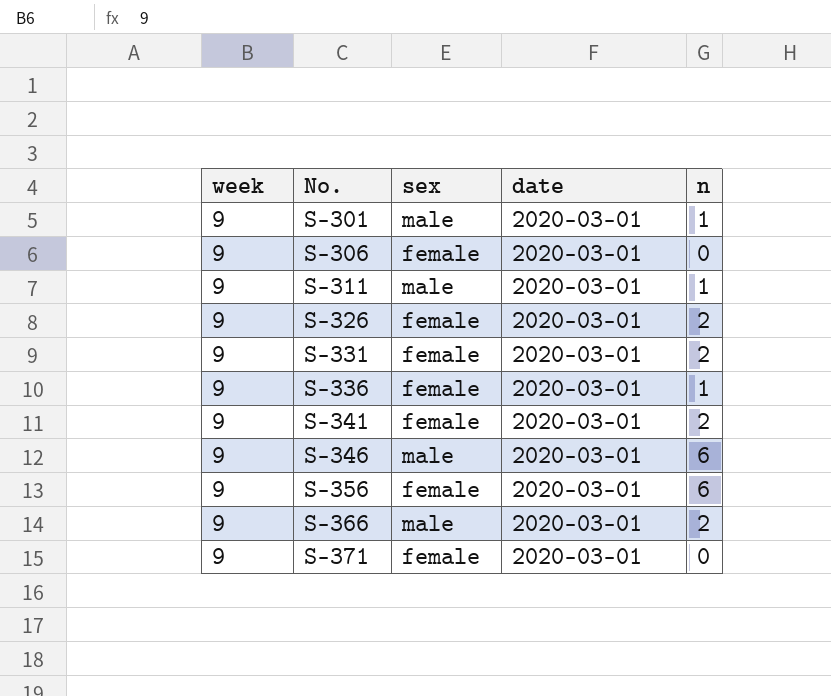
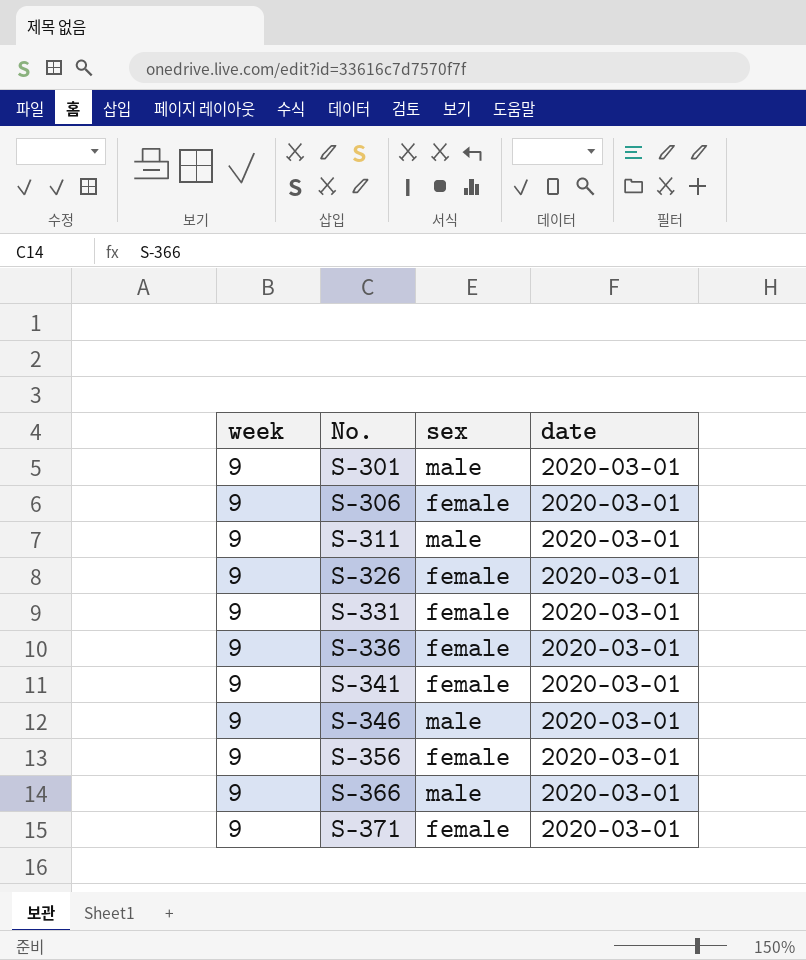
column n | position: 5 -> none

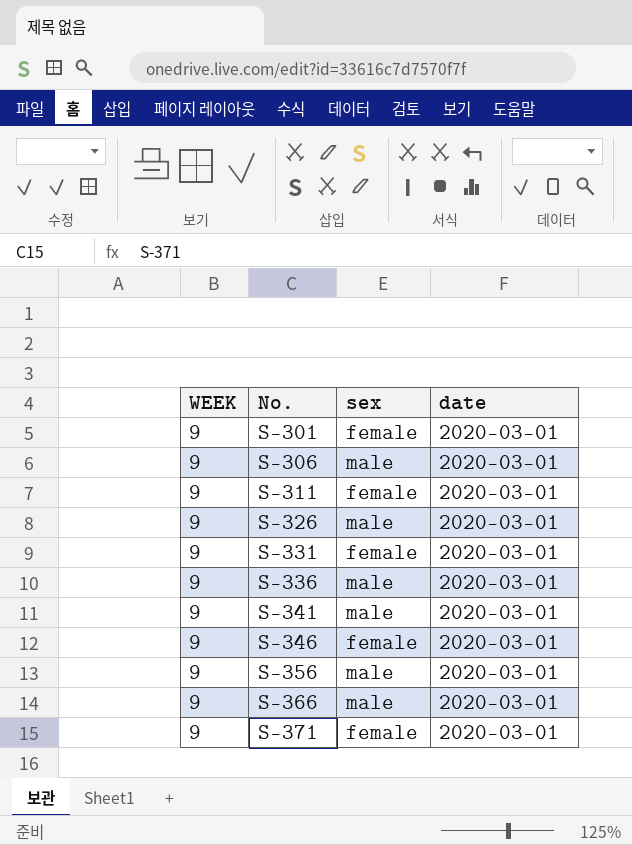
column name: week -> WEEK
S-301 | sex: male -> female
S-306 | sex: female -> male
S-311 | sex: male -> female
S-326 | sex: female -> male
S-336 | sex: female -> male
S-341 | sex: female -> male
S-346 | sex: male -> female
S-356 | sex: female -> male

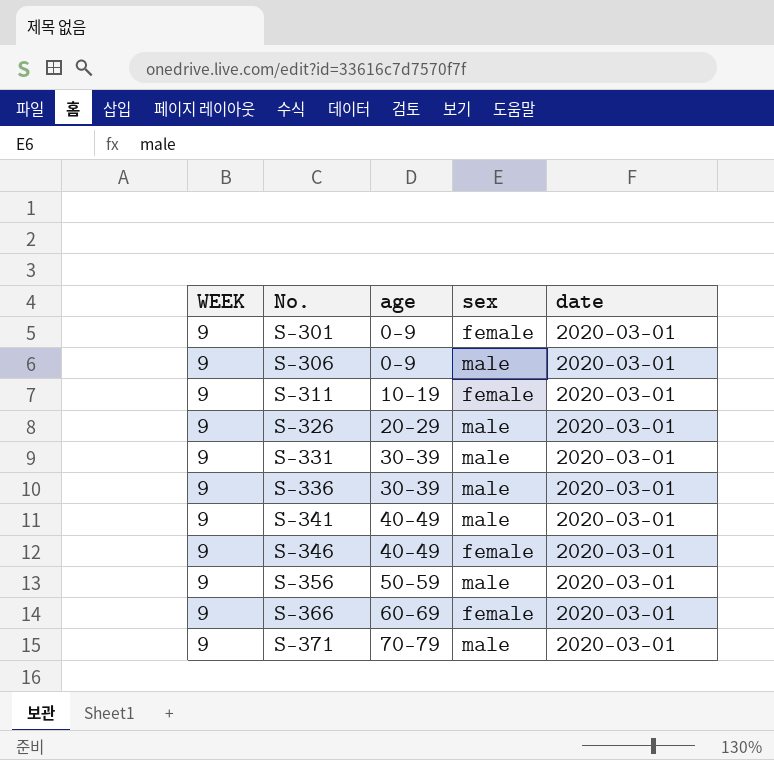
column age | position: none -> 3
S-331 | sex: female -> male
S-366 | sex: male -> female
S-371 | sex: female -> male

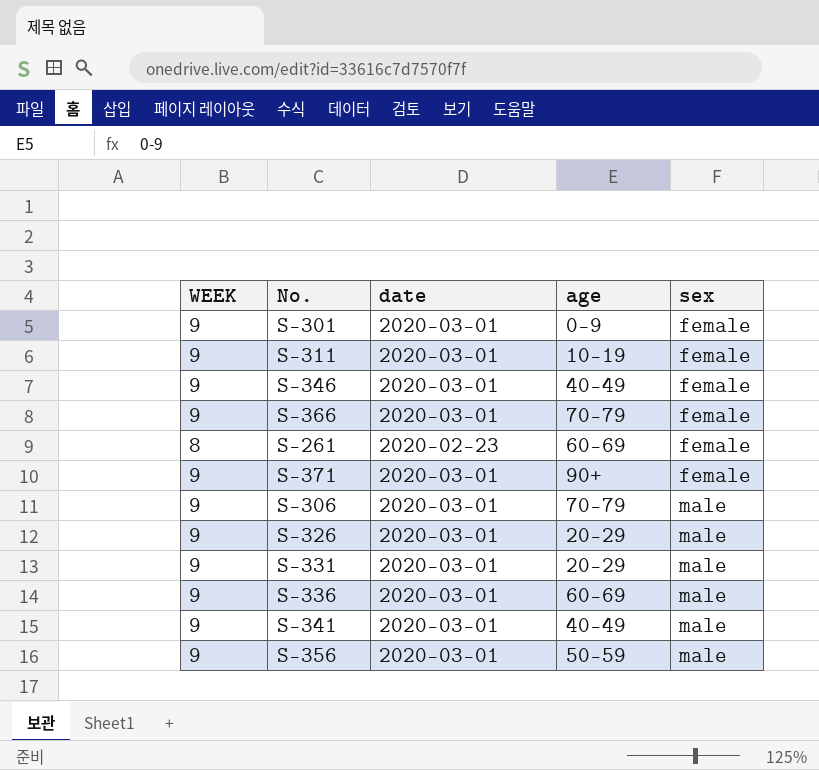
row order: No. ascending -> sex ascending
column date | position: 5 -> 3
S-366 | age: 60-69 -> 70-79
row S-261: none -> 8 | 2020-02-23 | 60-69 | female
S-371 | age: 70-79 -> 90+
S-371 | sex: male -> female
S-306 | age: 0-9 -> 70-79
S-331 | age: 30-39 -> 20-29
S-336 | age: 30-39 -> 60-69

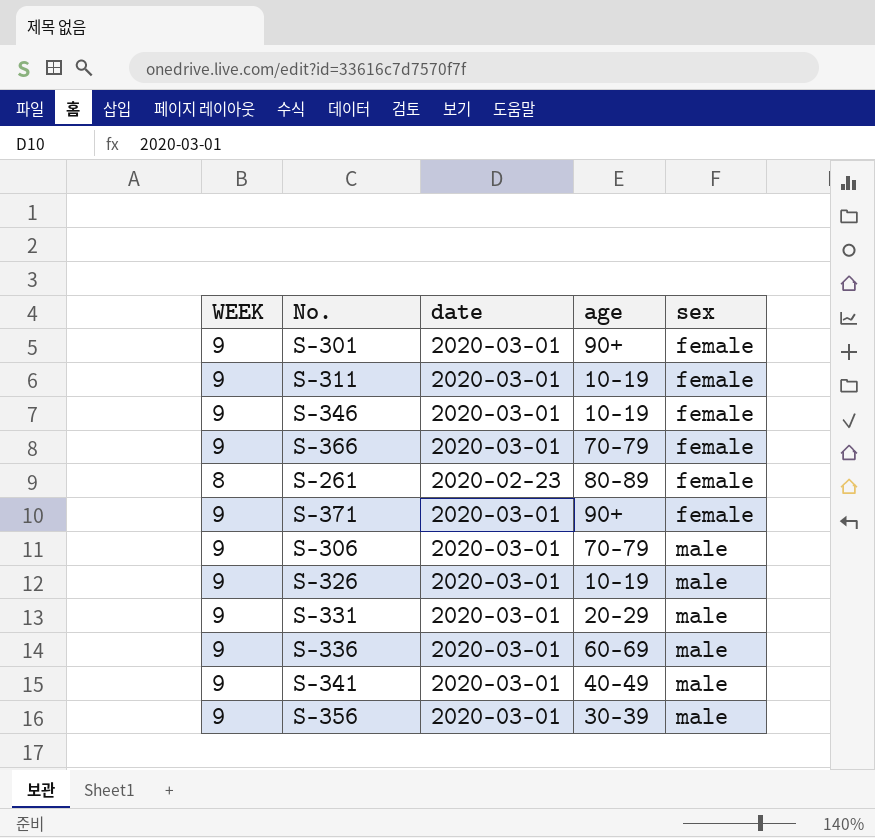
S-301 | age: 0-9 -> 90+
S-346 | age: 40-49 -> 10-19
S-261 | age: 60-69 -> 80-89
S-326 | age: 20-29 -> 10-19
S-356 | age: 50-59 -> 30-39

